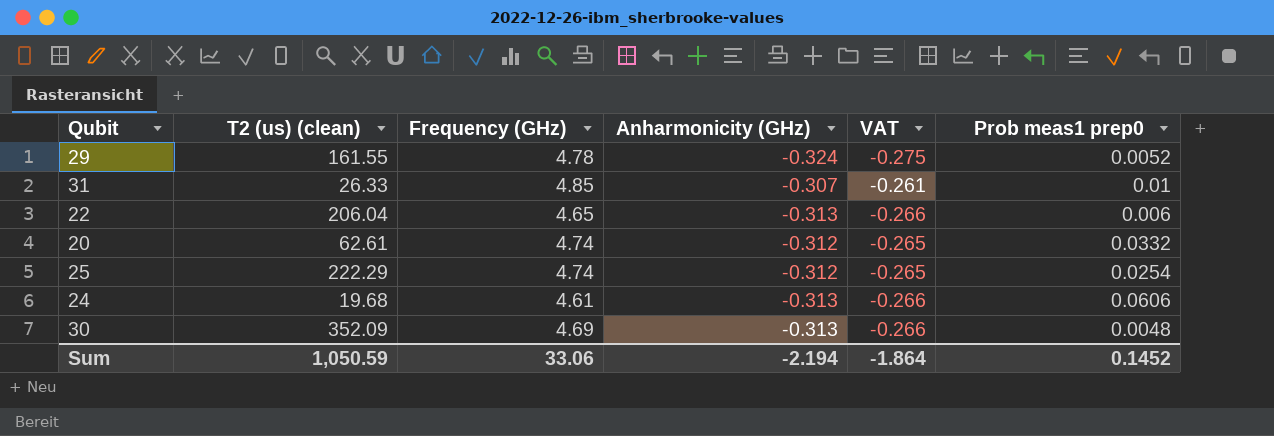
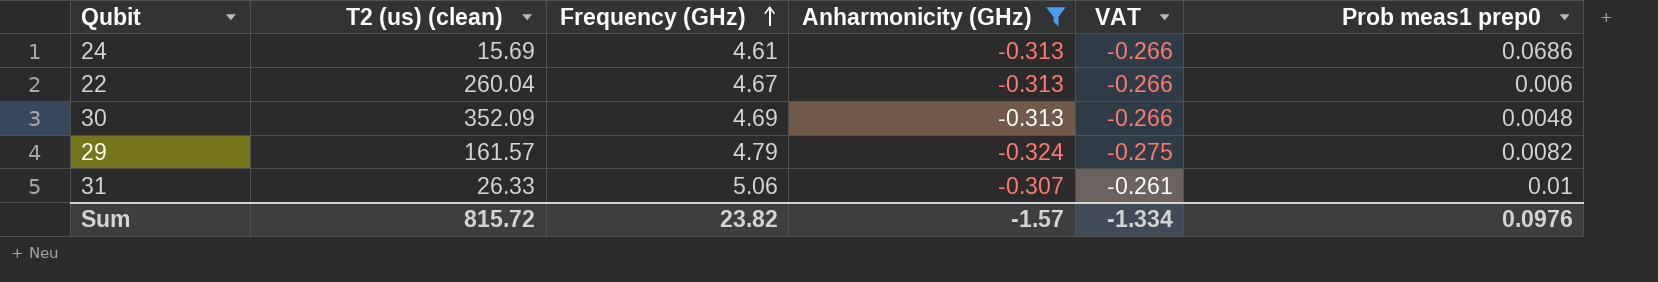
filter: none -> Anharmonicity (GHz) != -0.312
row order: none -> Frequency (GHz) ascending
24 | T2 (us) (clean): 19.68 -> 15.69
24 | Prob meas1 prep0: 0.0606 -> 0.0686
22 | T2 (us) (clean): 206.04 -> 260.04
22 | Frequency (GHz): 4.65 -> 4.67
29 | T2 (us) (clean): 161.55 -> 161.57
29 | Frequency (GHz): 4.78 -> 4.79
29 | Prob meas1 prep0: 0.0052 -> 0.0082
31 | Frequency (GHz): 4.85 -> 5.06
Sum | T2 (us) (clean): 1,050.59 -> 815.72
Sum | Frequency (GHz): 33.06 -> 23.82
Sum | Anharmonicity (GHz): -2.194 -> -1.57
Sum | VAT: -1.864 -> -1.334
Sum | Prob meas1 prep0: 0.1452 -> 0.0976

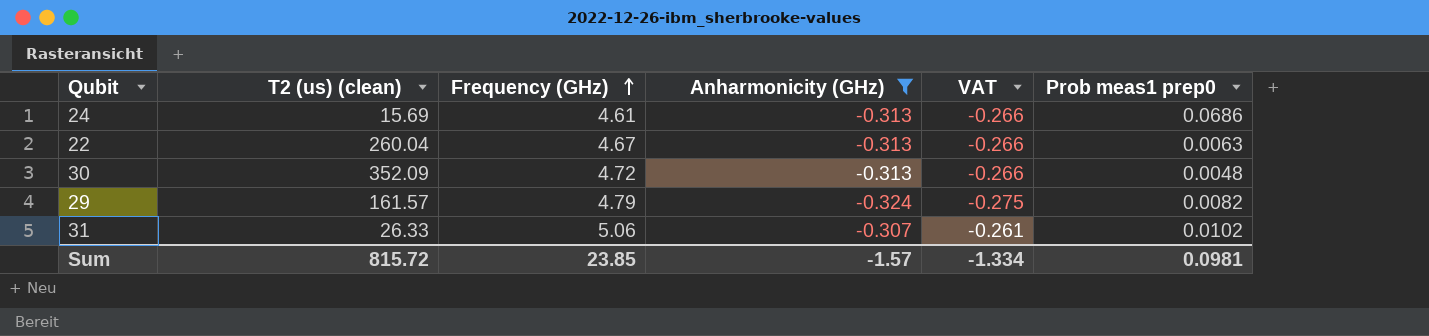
22 | Prob meas1 prep0: 0.006 -> 0.0063
30 | Frequency (GHz): 4.69 -> 4.72
31 | Prob meas1 prep0: 0.01 -> 0.0102
Sum | Frequency (GHz): 23.82 -> 23.85
Sum | Prob meas1 prep0: 0.0976 -> 0.0981

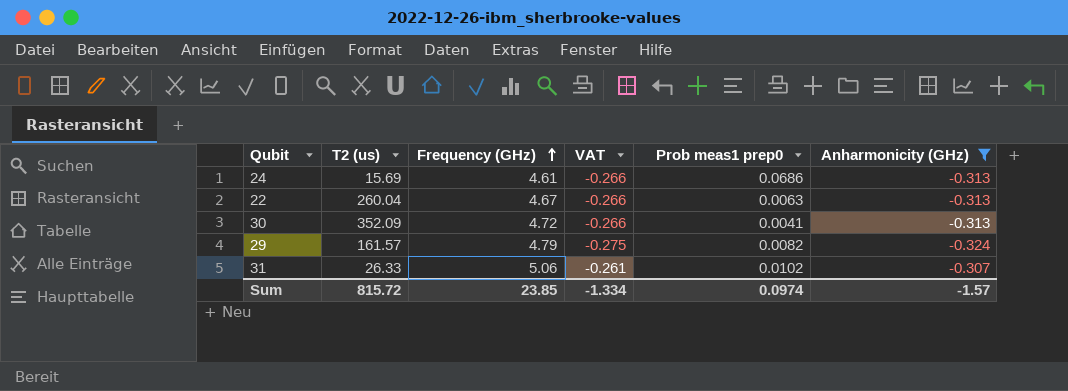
column name: T2 (us) (clean) -> T2 (us)
column Anharmonicity (GHz) | position: 4 -> 6
30 | Prob meas1 prep0: 0.0048 -> 0.0041
Sum | Prob meas1 prep0: 0.0981 -> 0.0974

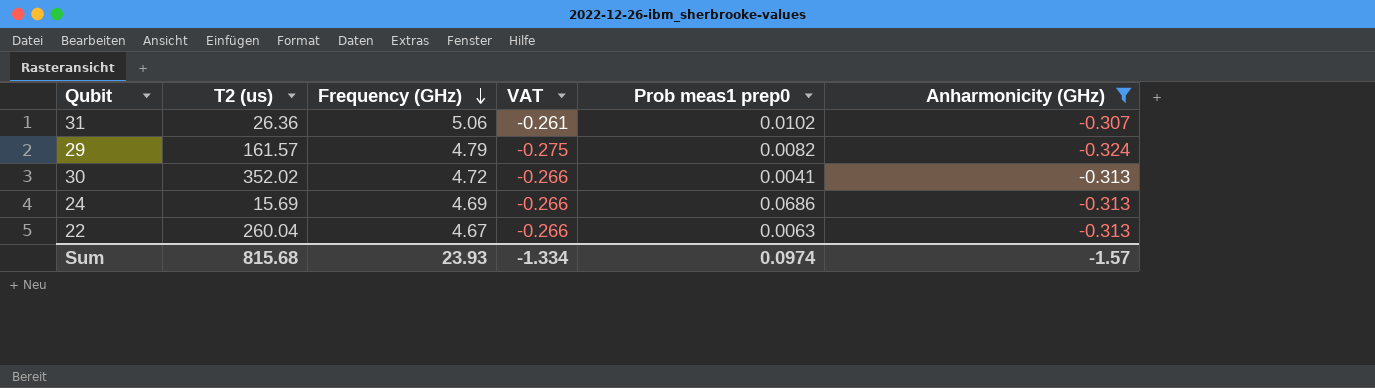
row order: Frequency (GHz) ascending -> Frequency (GHz) descending
31 | T2 (us): 26.33 -> 26.36
30 | T2 (us): 352.09 -> 352.02
24 | Frequency (GHz): 4.61 -> 4.69
Sum | T2 (us): 815.72 -> 815.68
Sum | Frequency (GHz): 23.85 -> 23.93

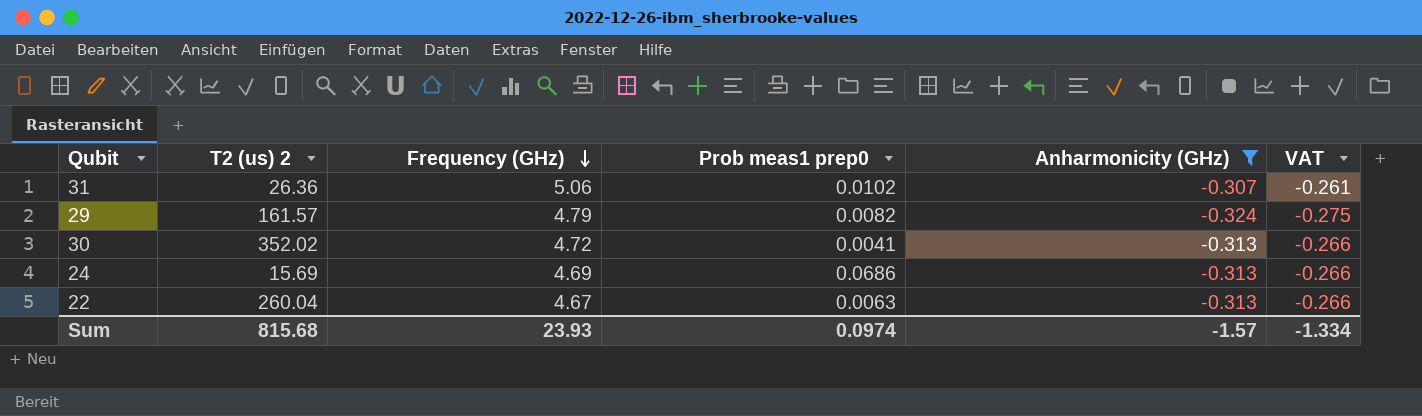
column name: T2 (us) -> T2 (us) 2
column VAT | position: 4 -> 6

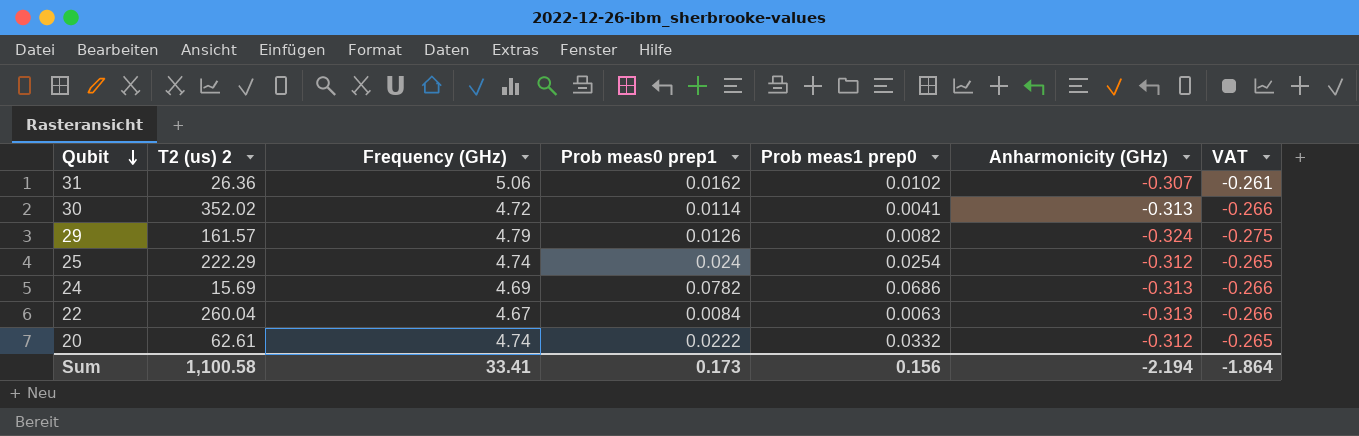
filter: Anharmonicity (GHz) != -0.312 -> none
row order: Frequency (GHz) descending -> Qubit descending
column Prob meas0 prep1 | position: none -> 4
Sum | T2 (us) 2: 815.68 -> 1,100.58
Sum | Frequency (GHz): 23.93 -> 33.41
Sum | Prob meas1 prep0: 0.0974 -> 0.156
Sum | Anharmonicity (GHz): -1.57 -> -2.194
Sum | VAT: -1.334 -> -1.864

